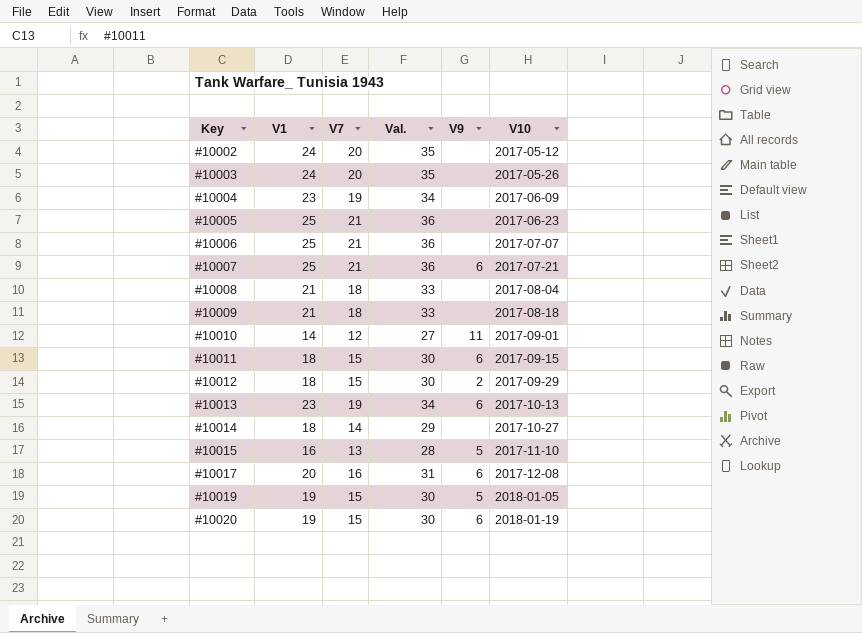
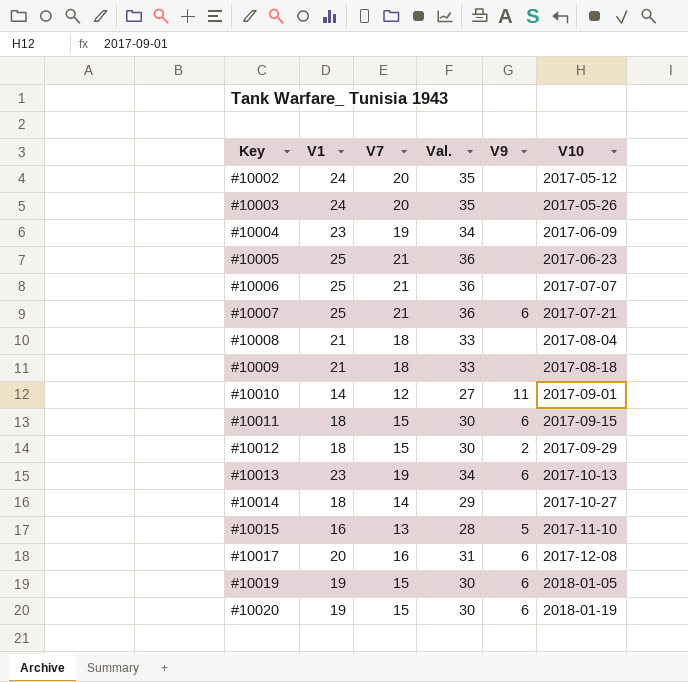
#10019 | V9: 5 -> 6

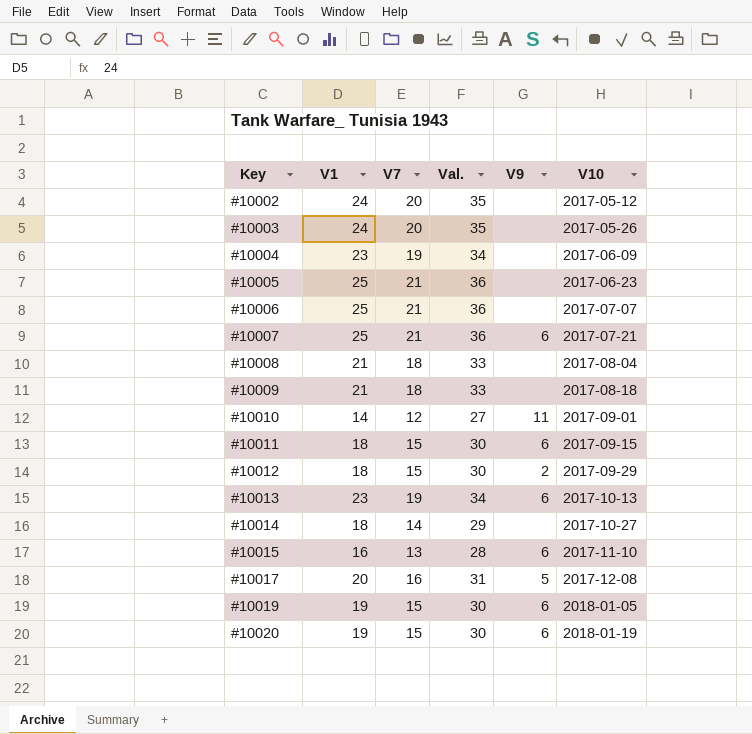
#10015 | V9: 5 -> 6
#10017 | V9: 6 -> 5

